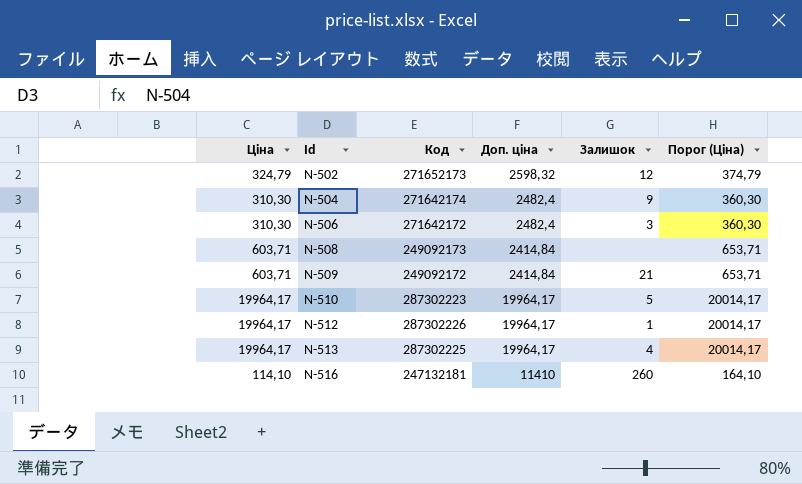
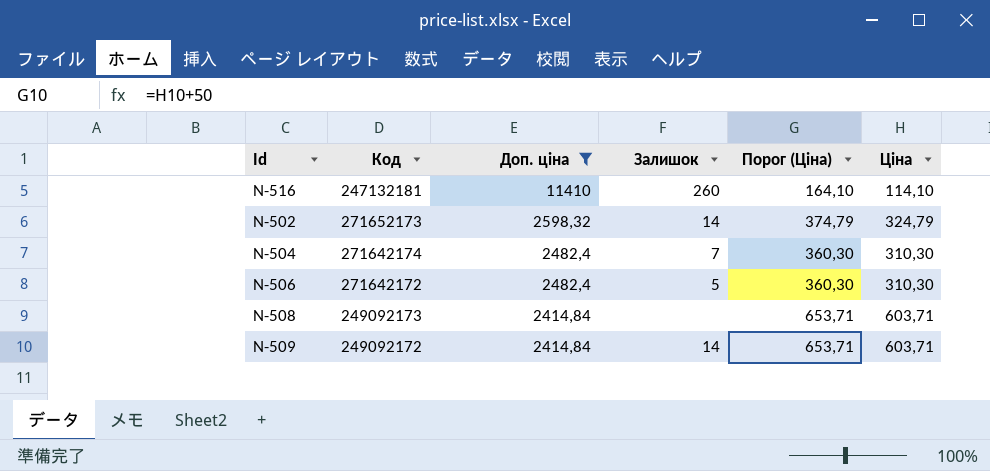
filter: none -> Доп. ціна != 19964,17
row order: Id ascending -> Доп. ціна descending
column Ціна | position: 1 -> 6
N-502 | Залишок: 12 -> 14
N-504 | Залишок: 9 -> 7
N-506 | Залишок: 3 -> 5
N-509 | Залишок: 21 -> 14

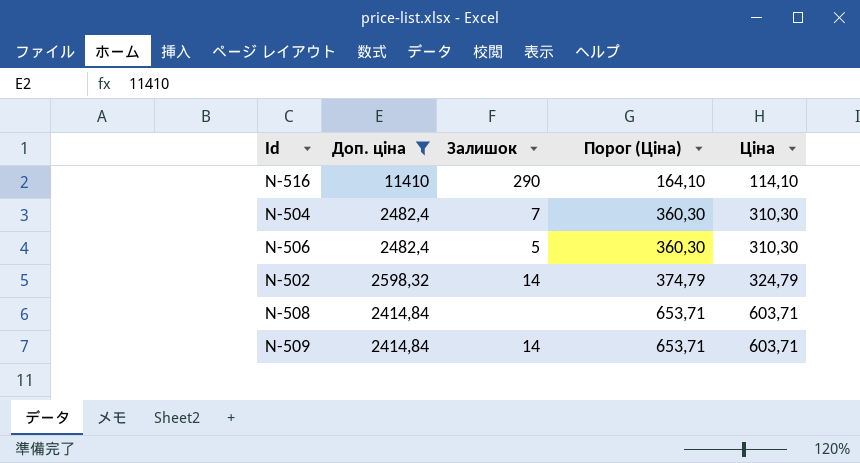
row order: Доп. ціна descending -> Порог (Ціна) ascending
column Код | position: 2 -> none
N-516 | Залишок: 260 -> 290

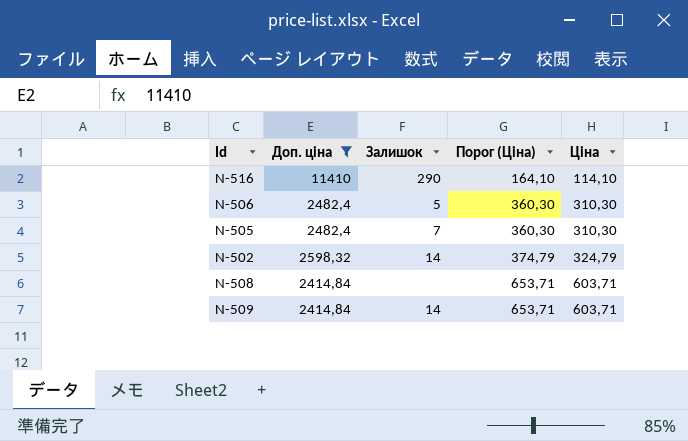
row N-504: 2482,4 | 7 | 360,30 | 310,30 -> none
row N-505: none -> 2482,4 | 7 | 360,30 | 310,30

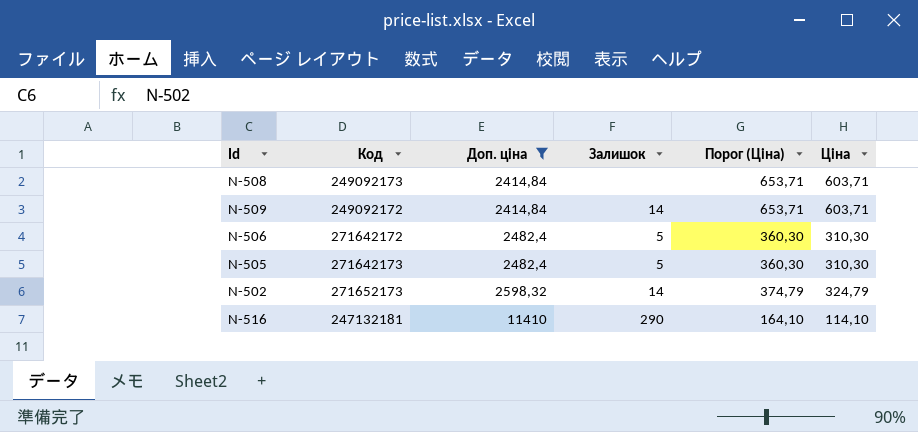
row order: Порог (Ціна) ascending -> Доп. ціна ascending
column Код | position: none -> 2
N-505 | Залишок: 7 -> 5

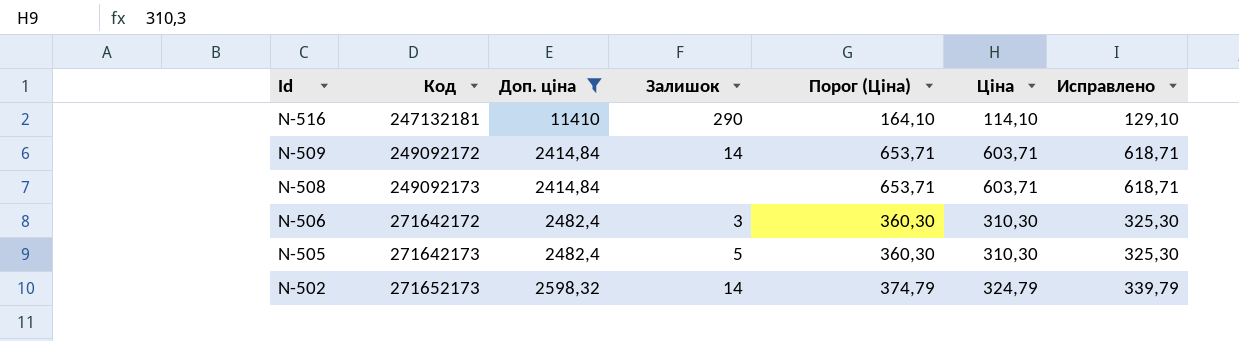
row order: Доп. ціна ascending -> Id descending
column Исправлено | formula: none -> [Ціна] + 15
N-506 | Залишок: 5 -> 3

